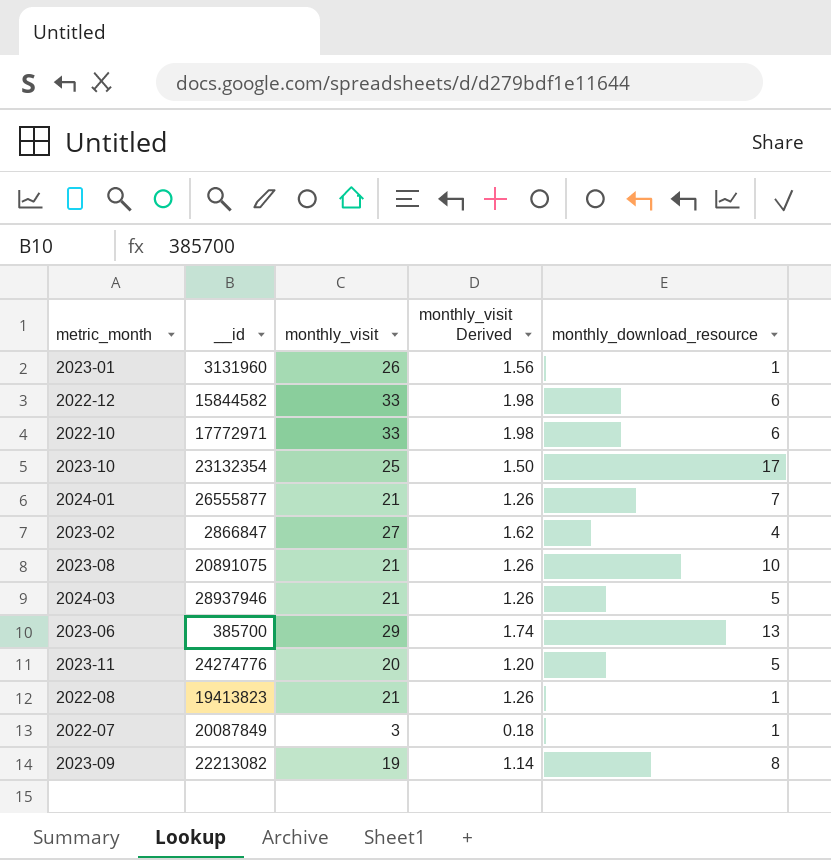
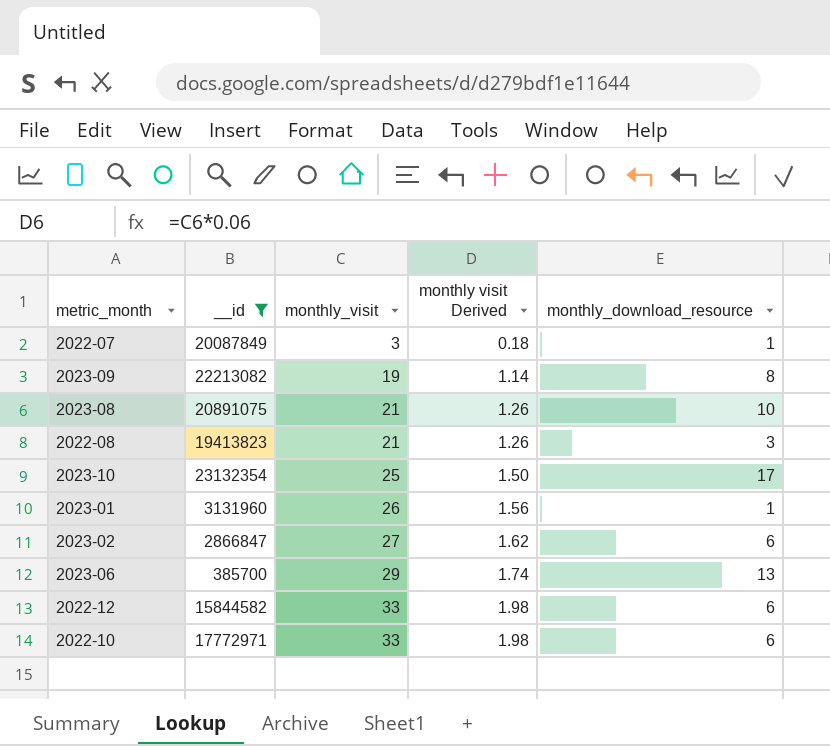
filter: none -> __id <= 23132354
row order: none -> monthly_visit ascending
column name: monthly_visit Derived -> monthly visit Derived
2022-08 | monthly_download_resource: 1 -> 3
2023-02 | monthly_download_resource: 4 -> 6

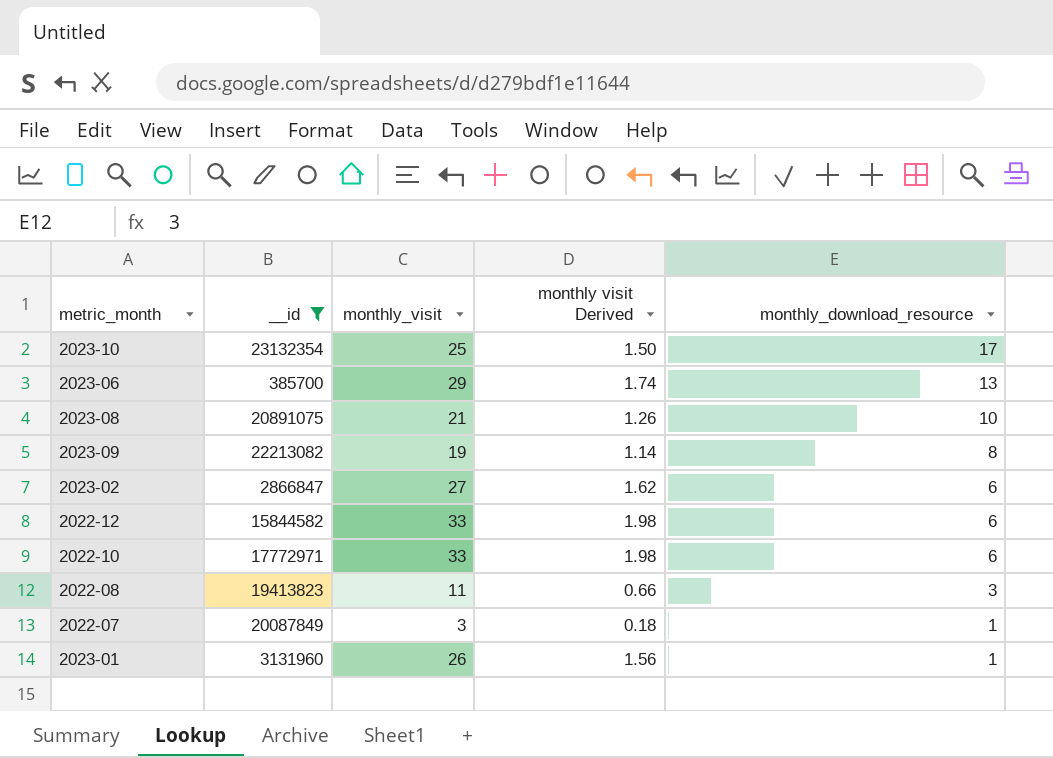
row order: monthly_visit ascending -> monthly_download_resource descending
2022-08 | monthly_visit: 21 -> 11
2022-08 | monthly visit Derived: 1.26 -> 0.66

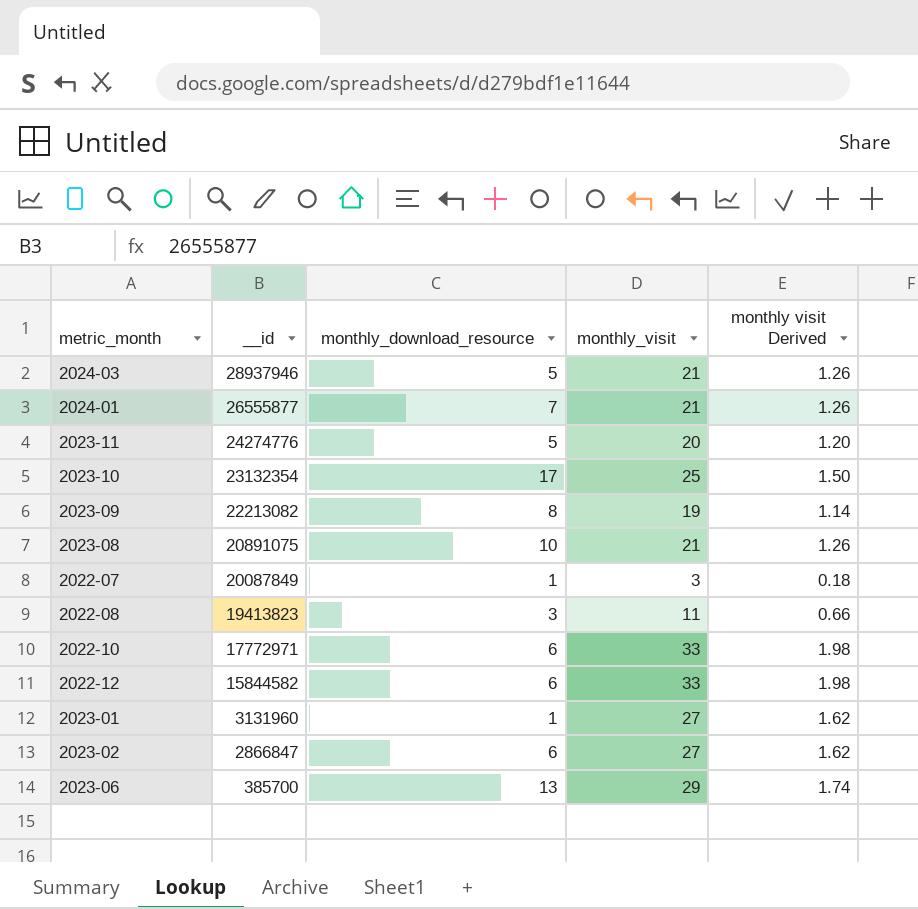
filter: __id <= 23132354 -> none
row order: monthly_download_resource descending -> __id descending
column monthly_download_resource | position: 5 -> 3
2023-01 | monthly_visit: 26 -> 27
2023-01 | monthly visit Derived: 1.56 -> 1.62

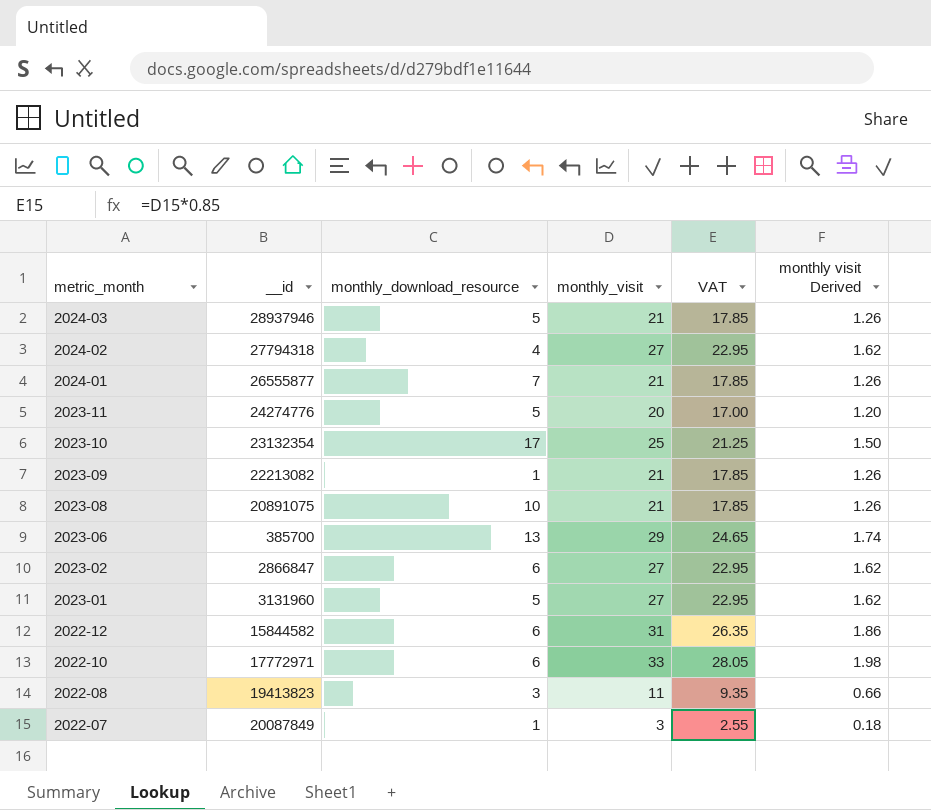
row order: __id descending -> metric_month descending
column VAT | formula: none -> [monthly_visit] * 0.85
row 2024-02: none -> 27794318 | 4 | 27 | 22.95 | 1.62
2023-09 | monthly_download_resource: 8 -> 1
2023-09 | monthly_visit: 19 -> 21
2023-09 | monthly visit Derived: 1.14 -> 1.26
2023-01 | monthly_download_resource: 1 -> 5
2022-12 | monthly_visit: 33 -> 31
2022-12 | monthly visit Derived: 1.98 -> 1.86

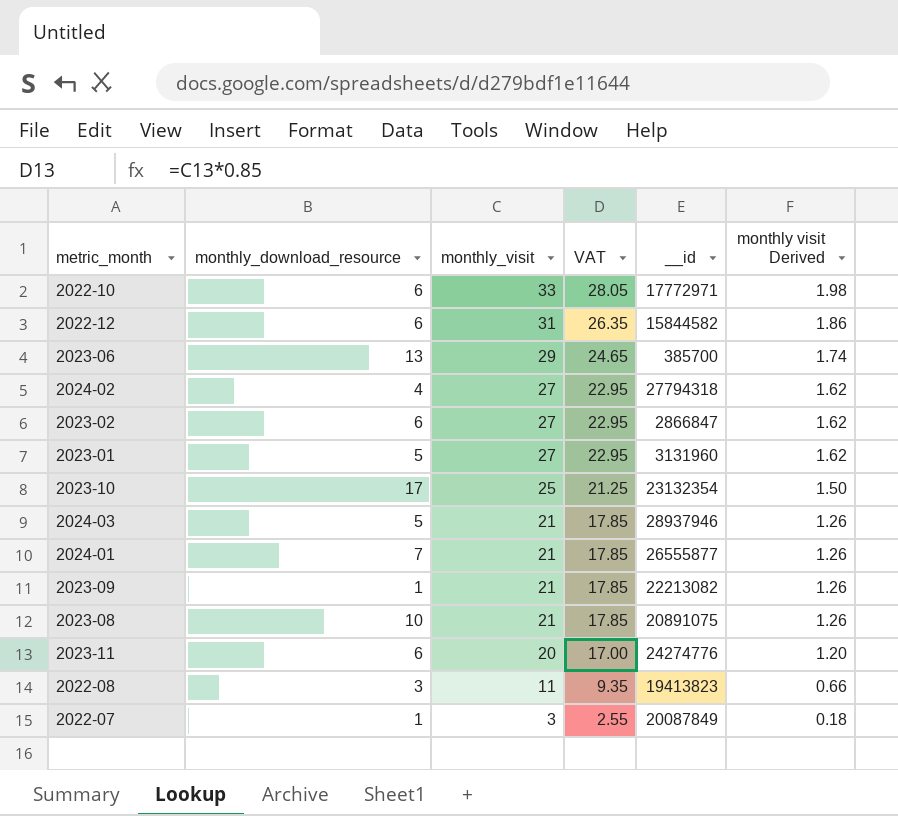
row order: metric_month descending -> monthly_visit descending
column __id | position: 2 -> 5
2023-11 | monthly_download_resource: 5 -> 6

